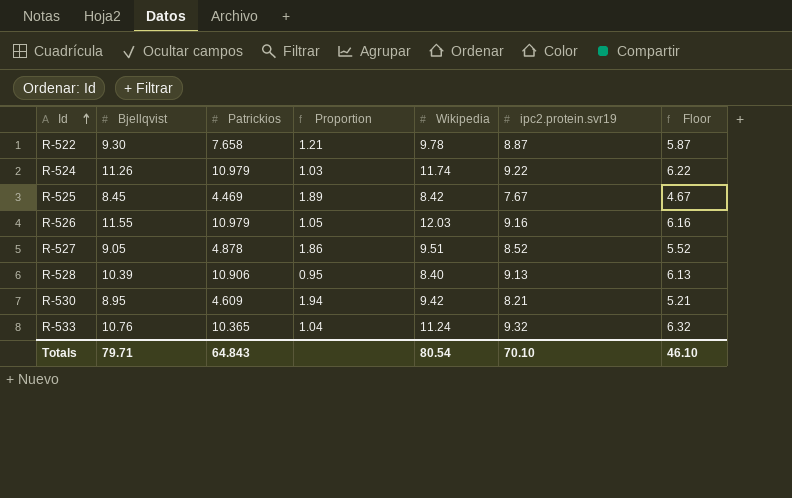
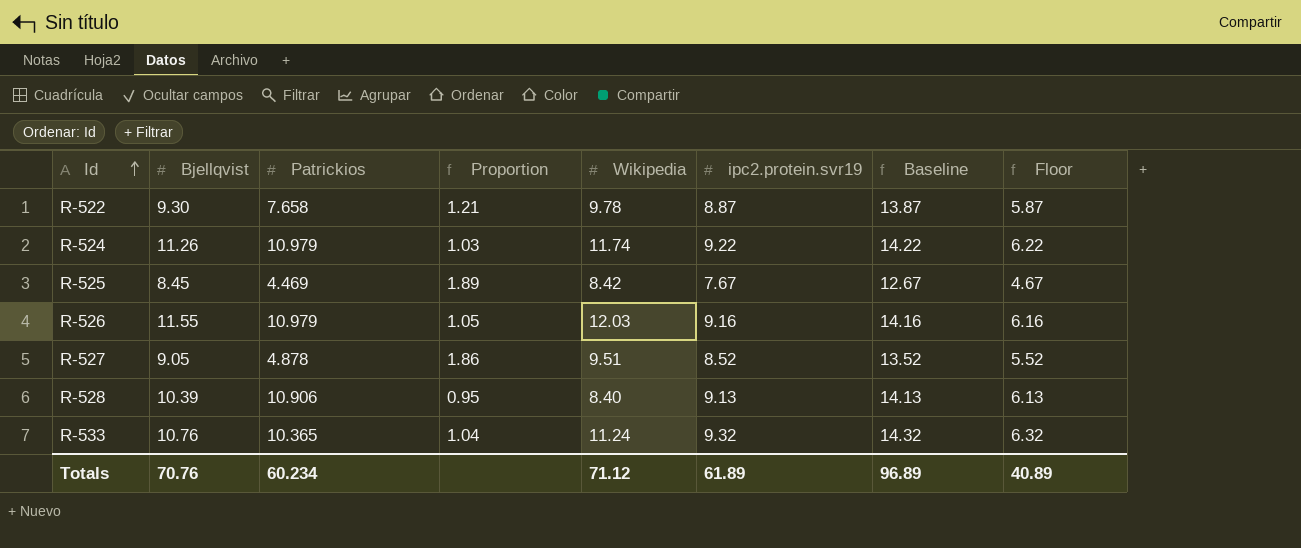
column Baseline | formula: none -> [ipc2.protein.svr19] + 5
row R-530: 8.95 | 4.609 | 1.94 | 9.42 | 8.21 | 5.21 -> none
Totals | Bjellqvist: 79.71 -> 70.76
Totals | Patrickios: 64.843 -> 60.234
Totals | Wikipedia: 80.54 -> 71.12
Totals | ipc2.protein.svr19: 70.10 -> 61.89
Totals | Floor: 46.10 -> 40.89

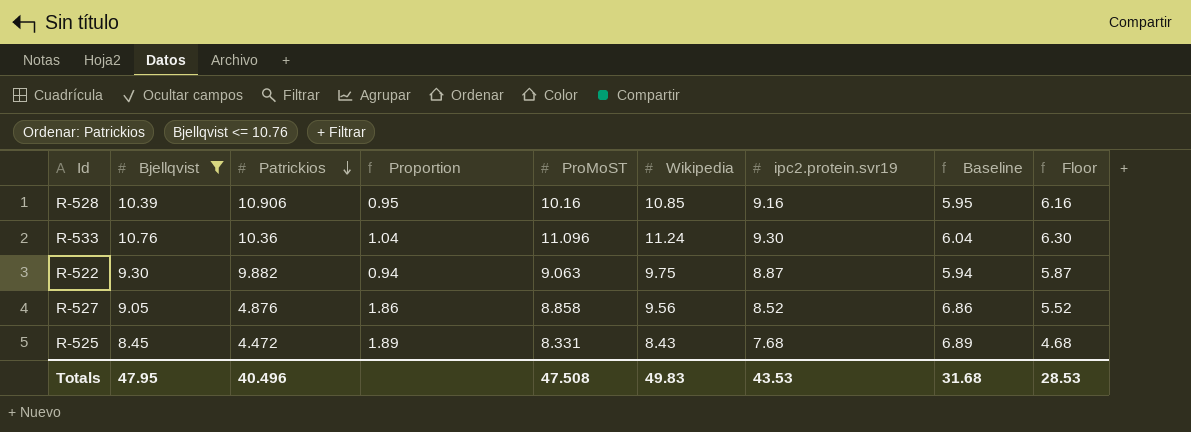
filter: none -> Bjellqvist <= 10.76
row order: Id ascending -> Patrickios descending
column ProMoST | position: none -> 5
column Baseline | formula: [ipc2.protein.svr19] + 5 -> [Proportion] + 5
R-528 | Wikipedia: 8.40 -> 10.85
R-528 | ipc2.protein.svr19: 9.13 -> 9.16
R-528 | Floor: 6.13 -> 6.16
R-533 | Patrickios: 10.365 -> 10.36
R-533 | ipc2.protein.svr19: 9.32 -> 9.30
R-533 | Floor: 6.32 -> 6.30
R-522 | Patrickios: 7.658 -> 9.882
R-522 | Proportion: 1.21 -> 0.94
R-522 | Wikipedia: 9.78 -> 9.75
R-527 | Patrickios: 4.878 -> 4.876
R-527 | Wikipedia: 9.51 -> 9.56
R-525 | Patrickios: 4.469 -> 4.472
R-525 | Wikipedia: 8.42 -> 8.43
R-525 | ipc2.protein.svr19: 7.67 -> 7.68
R-525 | Floor: 4.67 -> 4.68
Totals | Bjellqvist: 70.76 -> 47.95
Totals | Patrickios: 60.234 -> 40.496
Totals | Wikipedia: 71.12 -> 49.83
Totals | ipc2.protein.svr19: 61.89 -> 43.53
Totals | Baseline: 96.89 -> 31.68
Totals | Floor: 40.89 -> 28.53

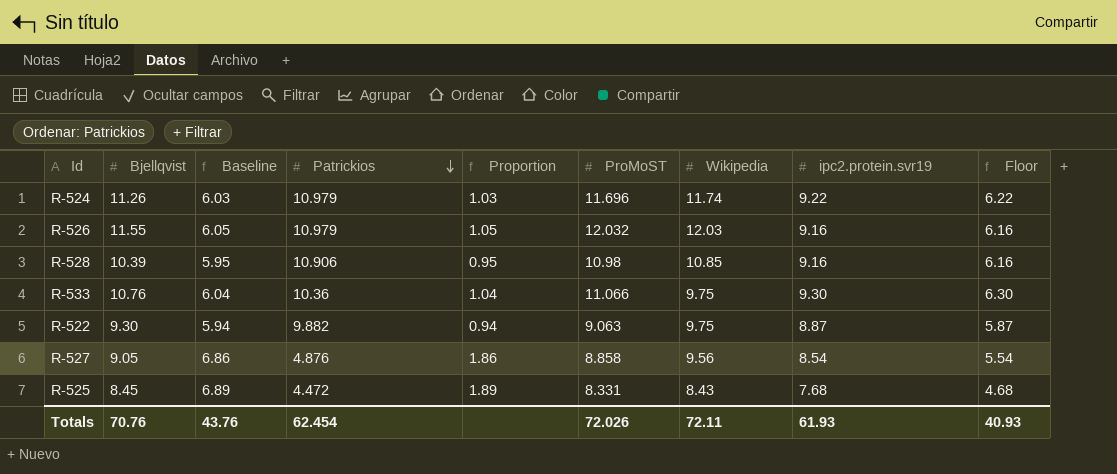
filter: Bjellqvist <= 10.76 -> none
column Baseline | position: 8 -> 3
R-528 | ProMoST: 10.16 -> 10.98
R-533 | ProMoST: 11.096 -> 11.066
R-533 | Wikipedia: 11.24 -> 9.75
R-527 | ipc2.protein.svr19: 8.52 -> 8.54
R-527 | Floor: 5.52 -> 5.54
Totals | Bjellqvist: 47.95 -> 70.76
Totals | Baseline: 31.68 -> 43.76
Totals | Patrickios: 40.496 -> 62.454
Totals | ProMoST: 47.508 -> 72.026
Totals | Wikipedia: 49.83 -> 72.11
Totals | ipc2.protein.svr19: 43.53 -> 61.93
Totals | Floor: 28.53 -> 40.93

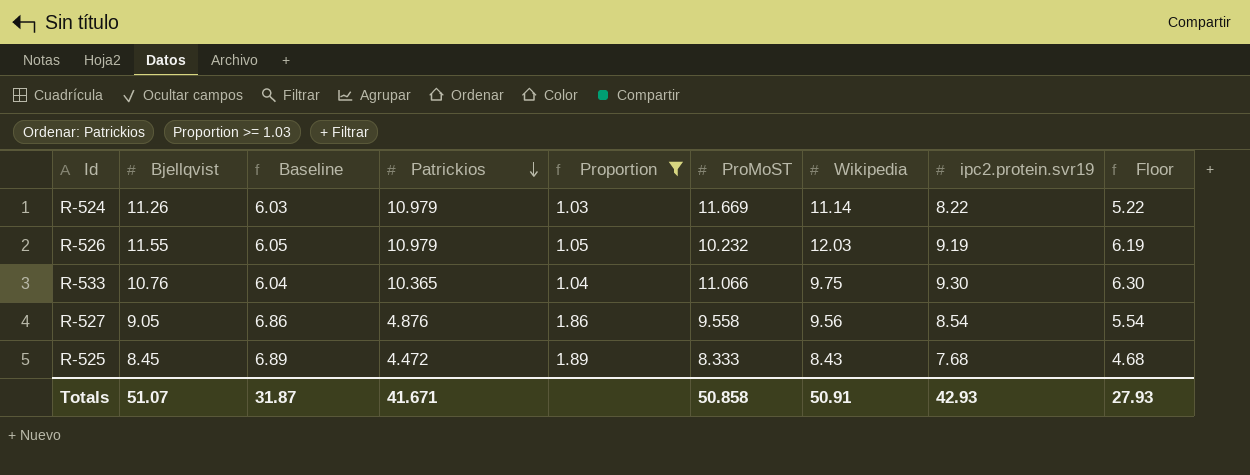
filter: none -> Proportion >= 1.03
R-524 | ProMoST: 11.696 -> 11.669
R-524 | Wikipedia: 11.74 -> 11.14
R-524 | ipc2.protein.svr19: 9.22 -> 8.22
R-524 | Floor: 6.22 -> 5.22
R-526 | ProMoST: 12.032 -> 10.232
R-526 | ipc2.protein.svr19: 9.16 -> 9.19
R-526 | Floor: 6.16 -> 6.19
R-533 | Patrickios: 10.36 -> 10.365
R-527 | ProMoST: 8.858 -> 9.558
R-525 | ProMoST: 8.331 -> 8.333
Totals | Bjellqvist: 70.76 -> 51.07
Totals | Baseline: 43.76 -> 31.87
Totals | Patrickios: 62.454 -> 41.671
Totals | ProMoST: 72.026 -> 50.858
Totals | Wikipedia: 72.11 -> 50.91
Totals | ipc2.protein.svr19: 61.93 -> 42.93
Totals | Floor: 40.93 -> 27.93

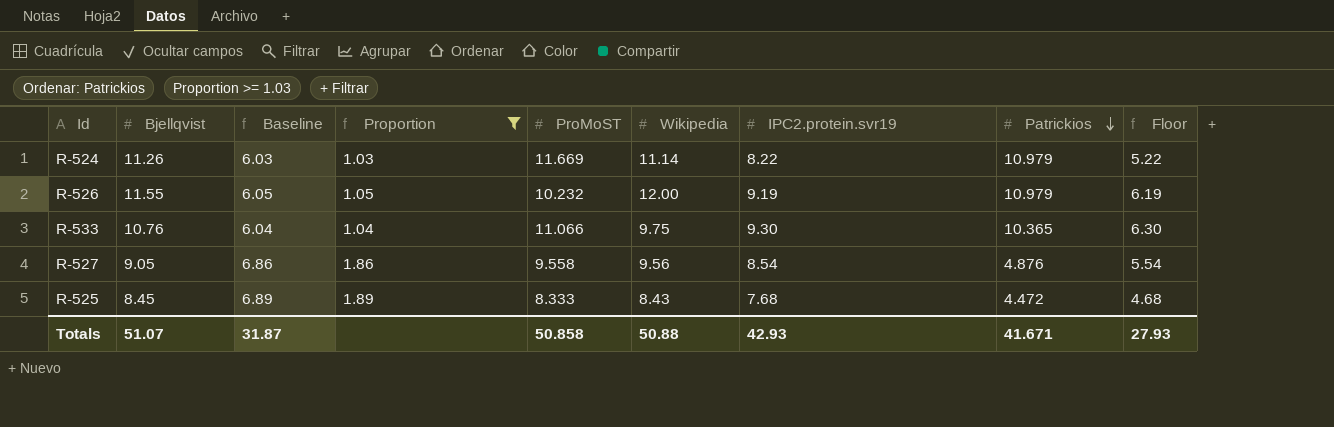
column name: ipc2.protein.svr19 -> IPC2.protein.svr19
column Patrickios | position: 4 -> 8
R-526 | Wikipedia: 12.03 -> 12.00
Totals | Wikipedia: 50.91 -> 50.88

